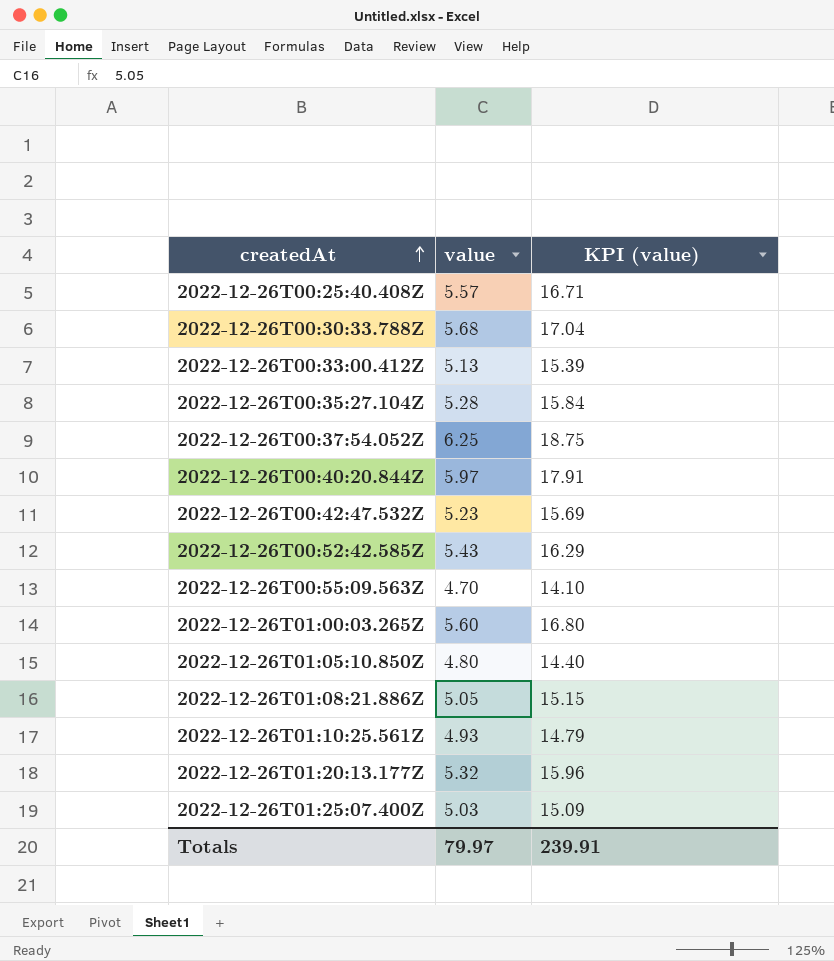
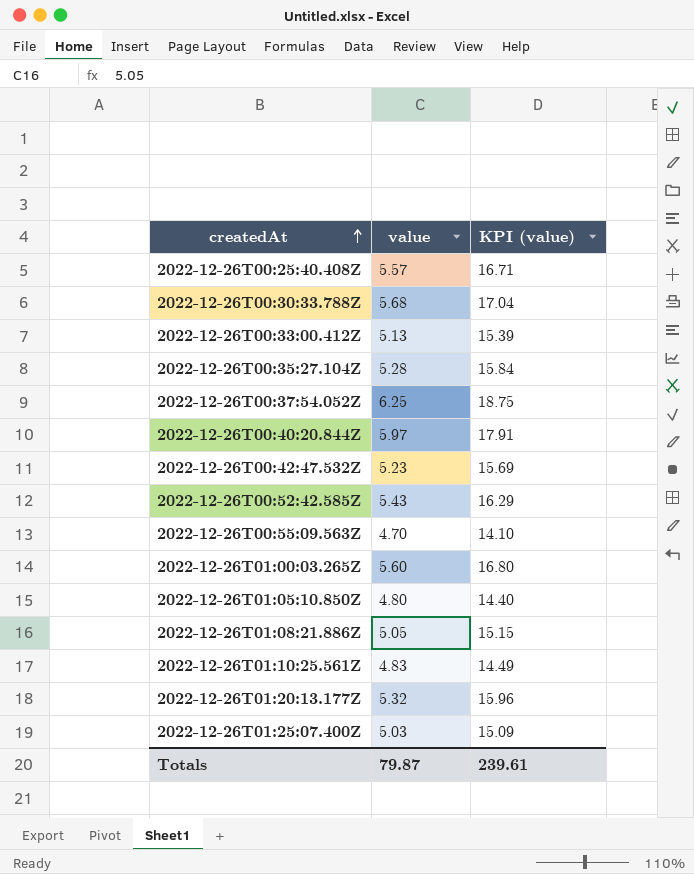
2022-12-26T01:10:25.561Z | value: 4.93 -> 4.83
2022-12-26T01:10:25.561Z | KPI (value): 14.79 -> 14.49
Totals | value: 79.97 -> 79.87
Totals | KPI (value): 239.91 -> 239.61

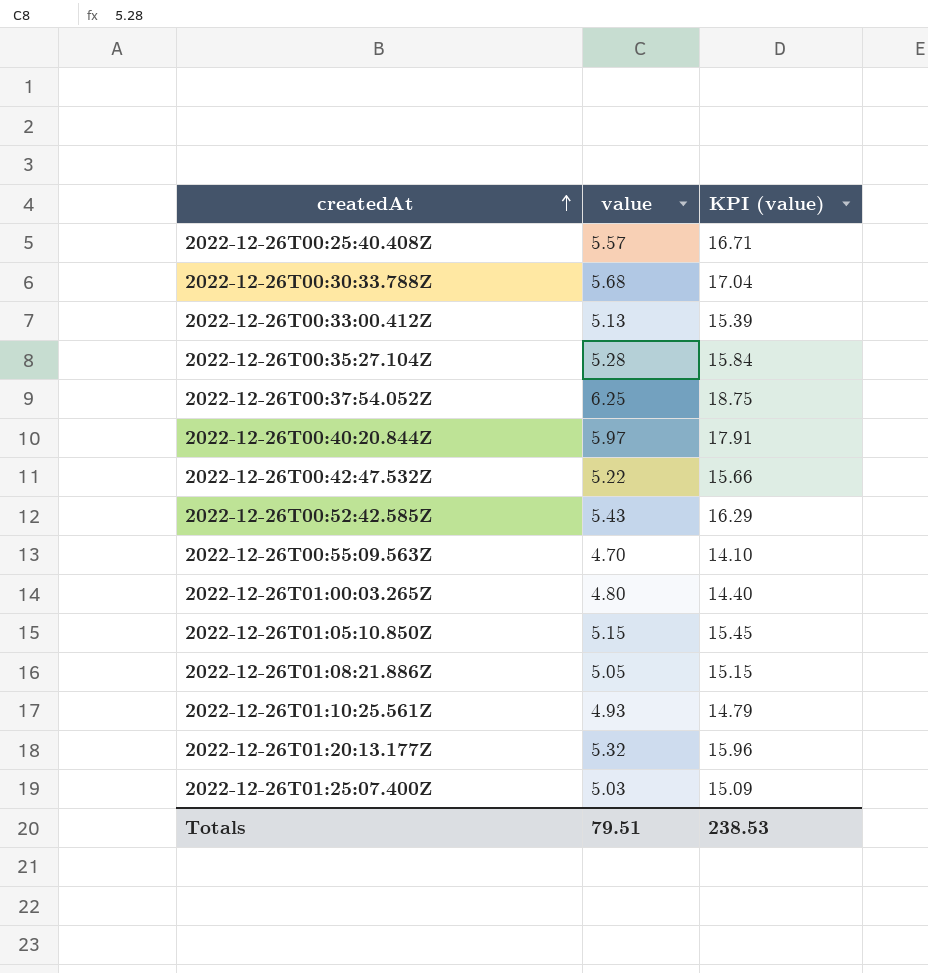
2022-12-26T00:42:47.532Z | value: 5.23 -> 5.22
2022-12-26T00:42:47.532Z | KPI (value): 15.69 -> 15.66
2022-12-26T01:00:03.265Z | value: 5.60 -> 4.80
2022-12-26T01:00:03.265Z | KPI (value): 16.80 -> 14.40
2022-12-26T01:05:10.850Z | value: 4.80 -> 5.15
2022-12-26T01:05:10.850Z | KPI (value): 14.40 -> 15.45
2022-12-26T01:10:25.561Z | value: 4.83 -> 4.93
2022-12-26T01:10:25.561Z | KPI (value): 14.49 -> 14.79
Totals | value: 79.87 -> 79.51
Totals | KPI (value): 239.61 -> 238.53

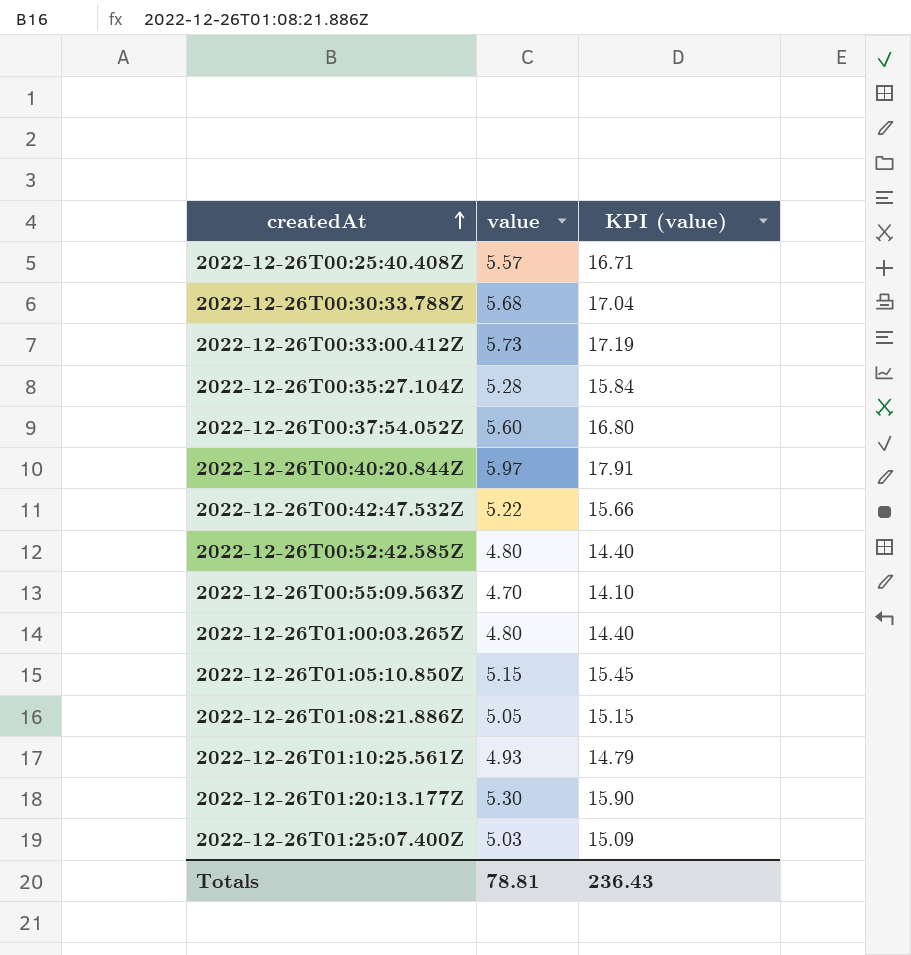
2022-12-26T00:33:00.412Z | value: 5.13 -> 5.73
2022-12-26T00:33:00.412Z | KPI (value): 15.39 -> 17.19
2022-12-26T00:37:54.052Z | value: 6.25 -> 5.60
2022-12-26T00:37:54.052Z | KPI (value): 18.75 -> 16.80
2022-12-26T00:52:42.585Z | value: 5.43 -> 4.80
2022-12-26T00:52:42.585Z | KPI (value): 16.29 -> 14.40
2022-12-26T01:20:13.177Z | value: 5.32 -> 5.30
2022-12-26T01:20:13.177Z | KPI (value): 15.96 -> 15.90
Totals | value: 79.51 -> 78.81
Totals | KPI (value): 238.53 -> 236.43

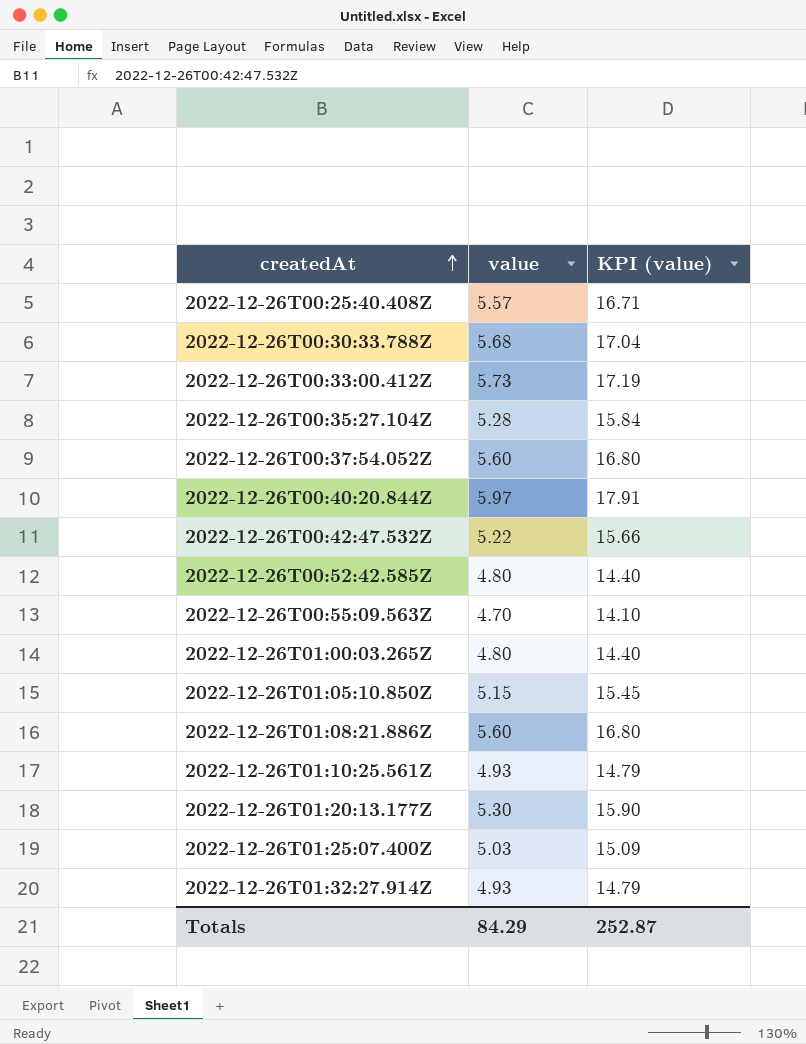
2022-12-26T01:08:21.886Z | value: 5.05 -> 5.60
2022-12-26T01:08:21.886Z | KPI (value): 15.15 -> 16.80
row 2022-12-26T01:32:27.914Z: none -> 4.93 | 14.79
Totals | value: 78.81 -> 84.29
Totals | KPI (value): 236.43 -> 252.87

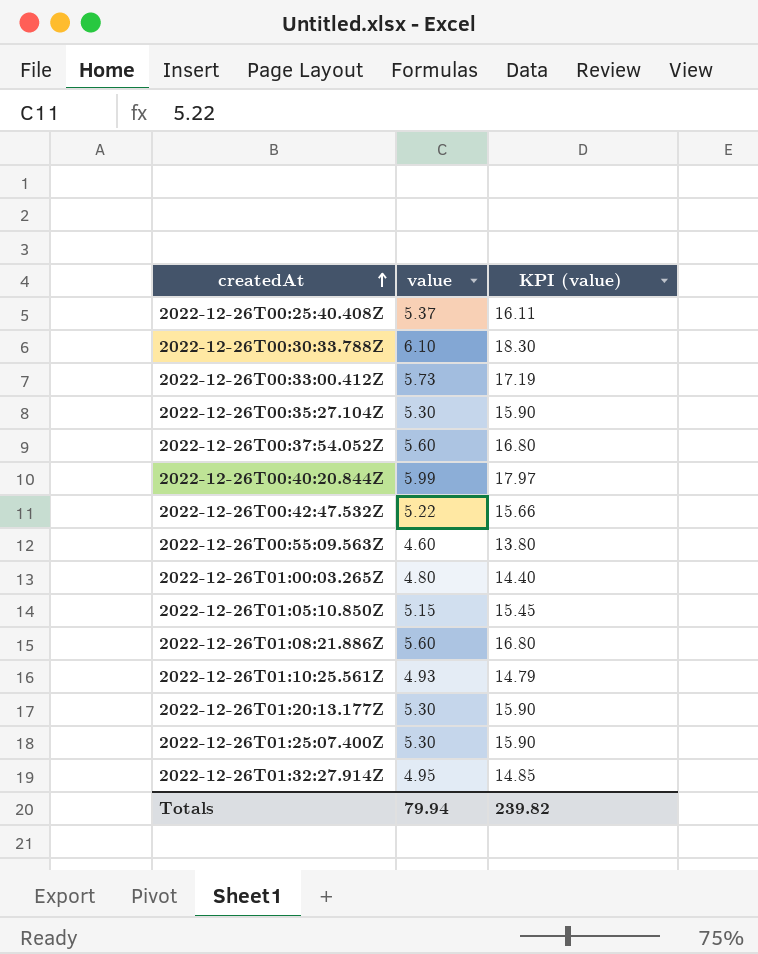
row 2022-12-26T00:52:42.585Z: 4.80 | 14.40 -> none
2022-12-26T00:25:40.408Z | value: 5.57 -> 5.37
2022-12-26T00:25:40.408Z | KPI (value): 16.71 -> 16.11
2022-12-26T00:30:33.788Z | value: 5.68 -> 6.10
2022-12-26T00:30:33.788Z | KPI (value): 17.04 -> 18.30
2022-12-26T00:35:27.104Z | value: 5.28 -> 5.30
2022-12-26T00:35:27.104Z | KPI (value): 15.84 -> 15.90
2022-12-26T00:40:20.844Z | value: 5.97 -> 5.99
2022-12-26T00:40:20.844Z | KPI (value): 17.91 -> 17.97
2022-12-26T00:55:09.563Z | value: 4.70 -> 4.60
2022-12-26T00:55:09.563Z | KPI (value): 14.10 -> 13.80
2022-12-26T01:25:07.400Z | value: 5.03 -> 5.30
2022-12-26T01:25:07.400Z | KPI (value): 15.09 -> 15.90
2022-12-26T01:32:27.914Z | value: 4.93 -> 4.95
2022-12-26T01:32:27.914Z | KPI (value): 14.79 -> 14.85
Totals | value: 84.29 -> 79.94
Totals | KPI (value): 252.87 -> 239.82

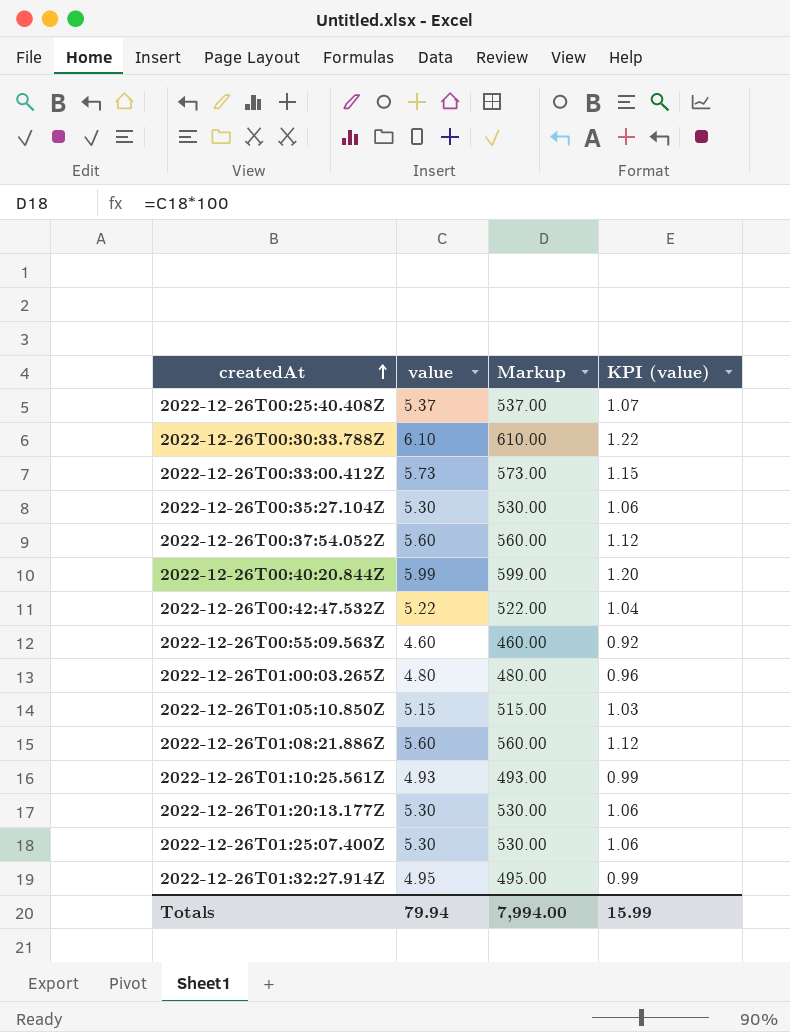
column Markup | formula: none -> [value] * 100
column KPI (value) | formula: [value] * 3 -> [value] * 0.2
Totals | KPI (value): 239.82 -> 15.99

